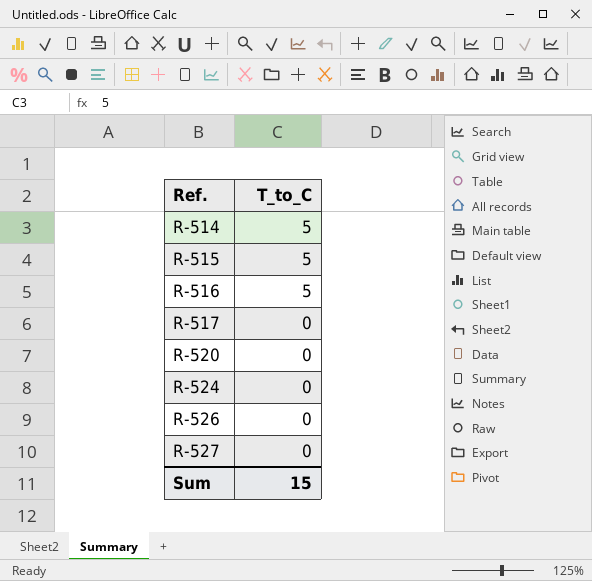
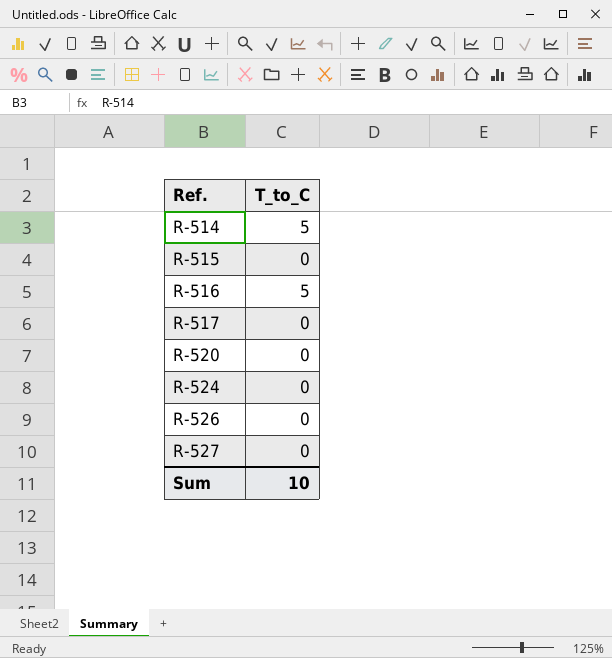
R-515 | T_to_C: 5 -> 0
Sum | T_to_C: 15 -> 10

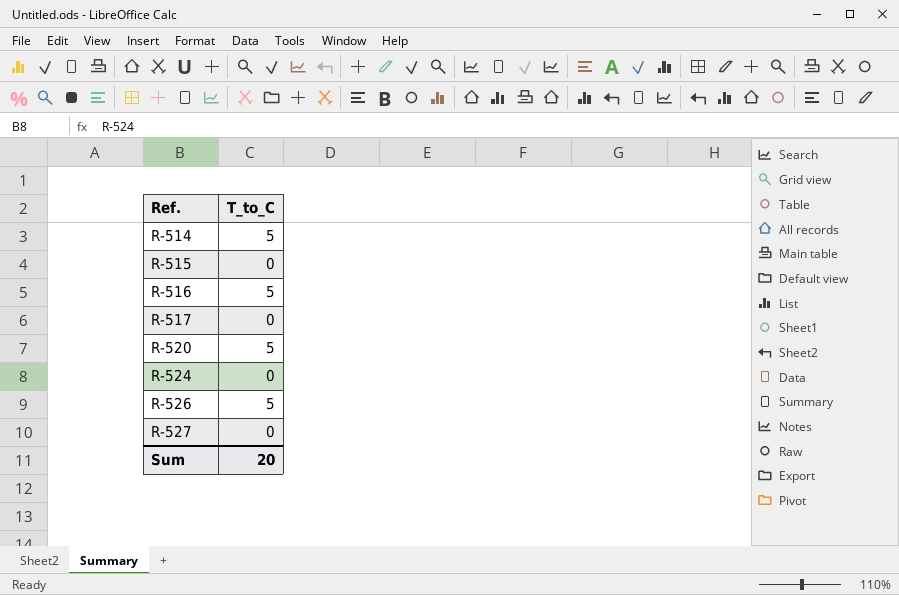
R-520 | T_to_C: 0 -> 5
R-526 | T_to_C: 0 -> 5
Sum | T_to_C: 10 -> 20

